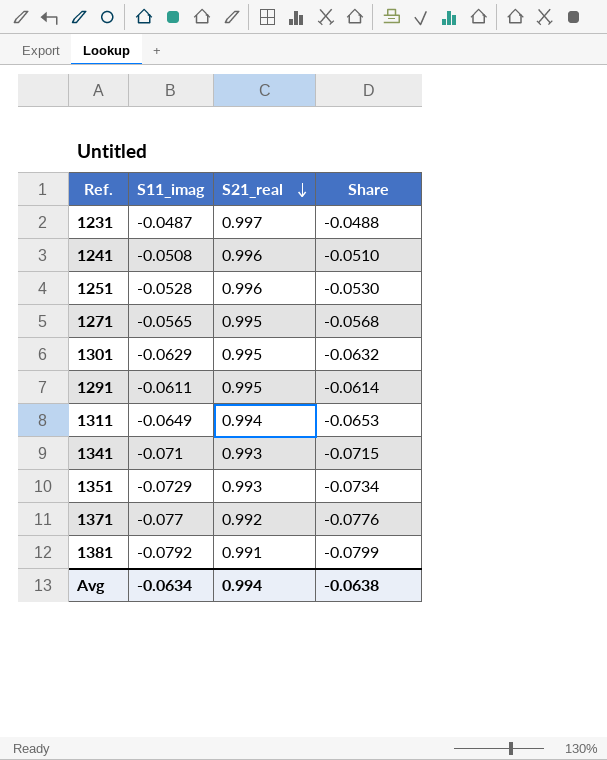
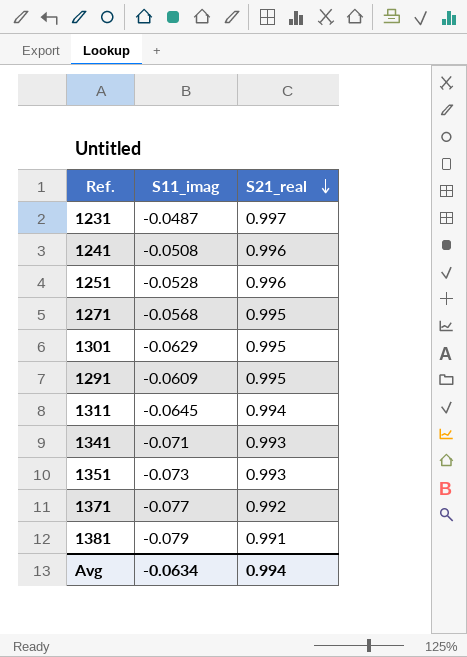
column Share | formula: [S11_imag] / [S21_real] -> none
1271 | S11_imag: -0.0565 -> -0.0568
1291 | S11_imag: -0.0611 -> -0.0609
1311 | S11_imag: -0.0649 -> -0.0645
1351 | S11_imag: -0.0729 -> -0.073
1381 | S11_imag: -0.0792 -> -0.079

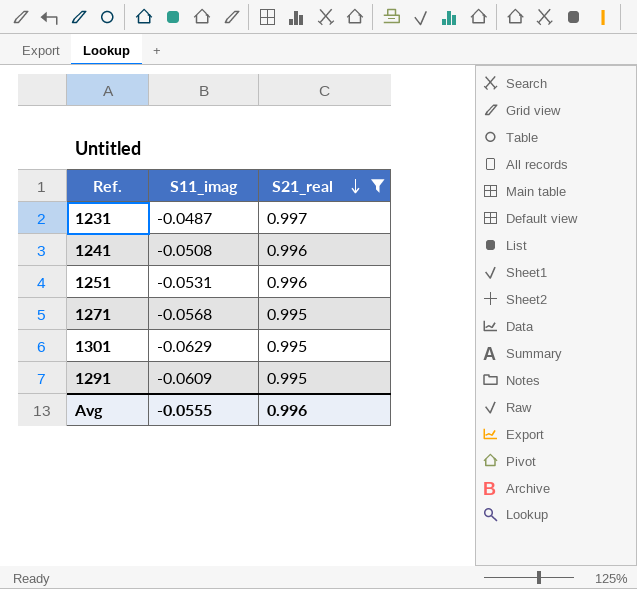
filter: none -> S21_real >= 0.995
1251 | S11_imag: -0.0528 -> -0.0531
Avg | S11_imag: -0.0634 -> -0.0555
Avg | S21_real: 0.994 -> 0.996

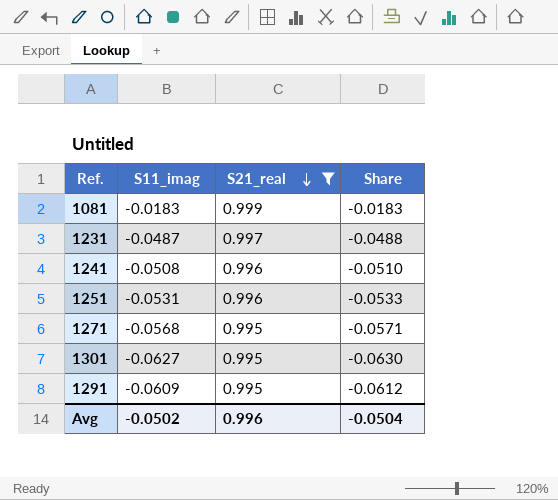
column Share | formula: none -> [S11_imag] / [S21_real]
row 1081: none -> -0.0183 | 0.999 | -0.0183
1301 | S11_imag: -0.0629 -> -0.0627
Avg | S11_imag: -0.0555 -> -0.0502

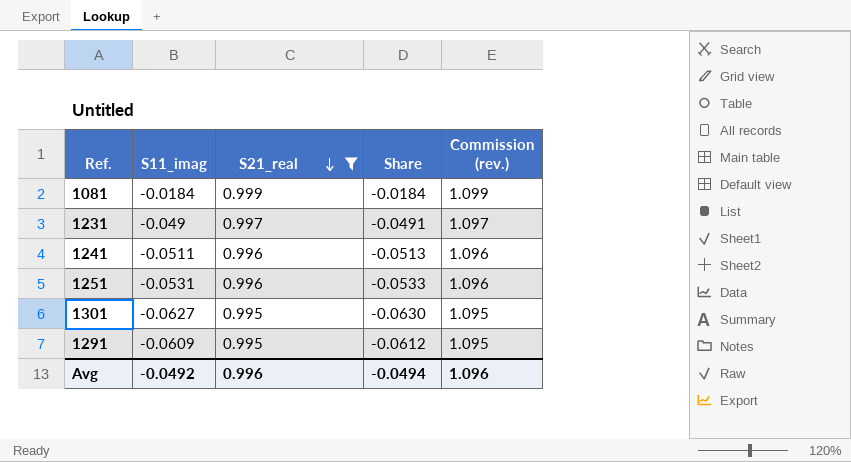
column Commission (rev.) | formula: none -> [S21_real] * 1.1
row 1271: -0.0568 | 0.995 | -0.0571 -> none
1081 | S11_imag: -0.0183 -> -0.0184
1081 | Share: -0.0183 -> -0.0184
1231 | S11_imag: -0.0487 -> -0.049
1231 | Share: -0.0488 -> -0.0491
1241 | S11_imag: -0.0508 -> -0.0511
1241 | Share: -0.0510 -> -0.0513
Avg | S11_imag: -0.0502 -> -0.0492
Avg | Share: -0.0504 -> -0.0494

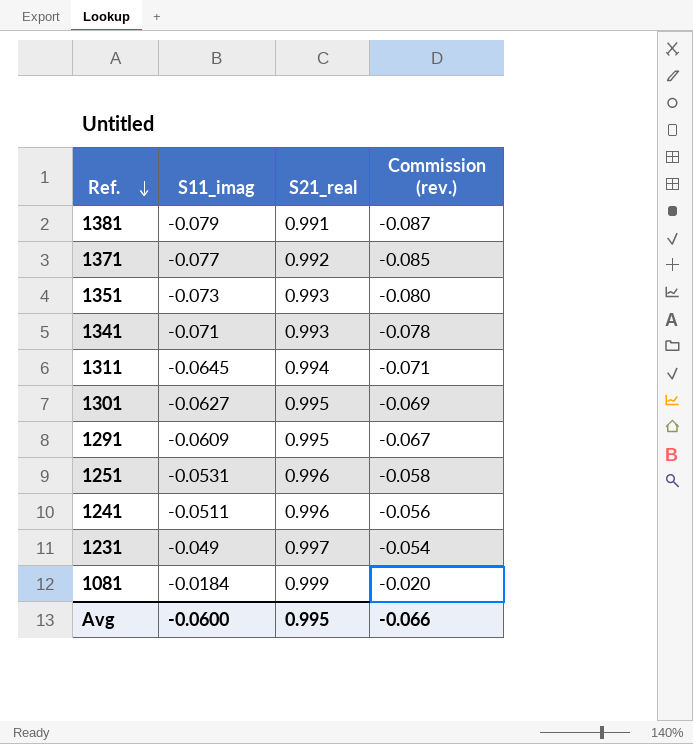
filter: S21_real >= 0.995 -> none
row order: S21_real descending -> Ref. descending
column Share | formula: [S11_imag] / [S21_real] -> none
column Commission (rev.) | formula: [S21_real] * 1.1 -> [S11_imag] * 1.1
Avg | S11_imag: -0.0492 -> -0.0600
Avg | S21_real: 0.996 -> 0.995
Avg | Commission (rev.): 1.096 -> -0.066

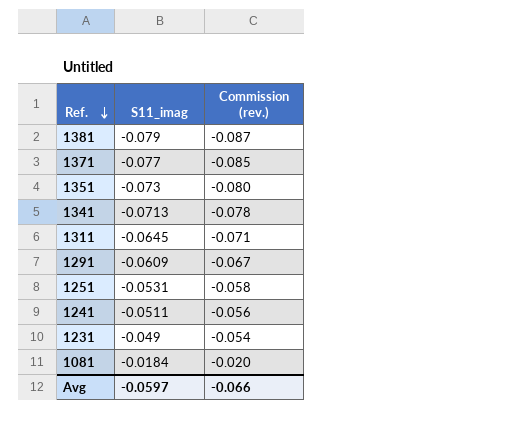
column S21_real | position: 3 -> none
row 1301: -0.0627 | 0.995 | -0.069 -> none
1341 | S11_imag: -0.071 -> -0.0713
Avg | S11_imag: -0.0600 -> -0.0597

